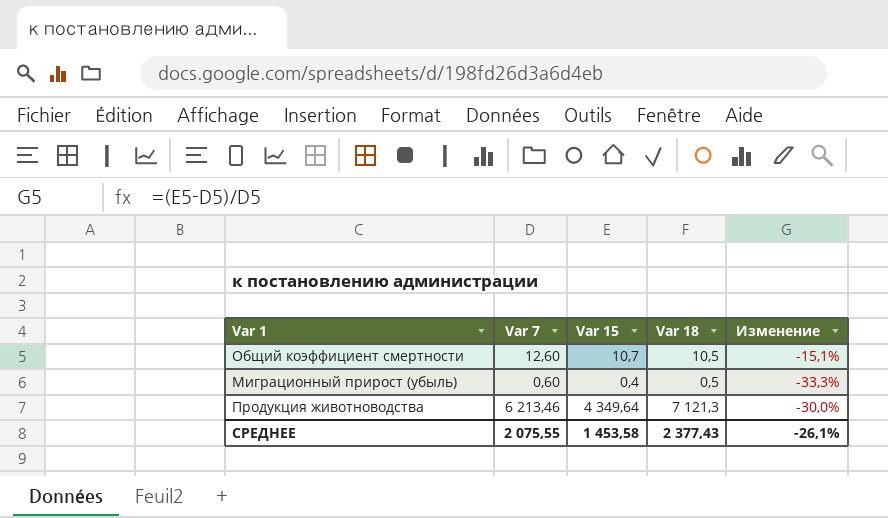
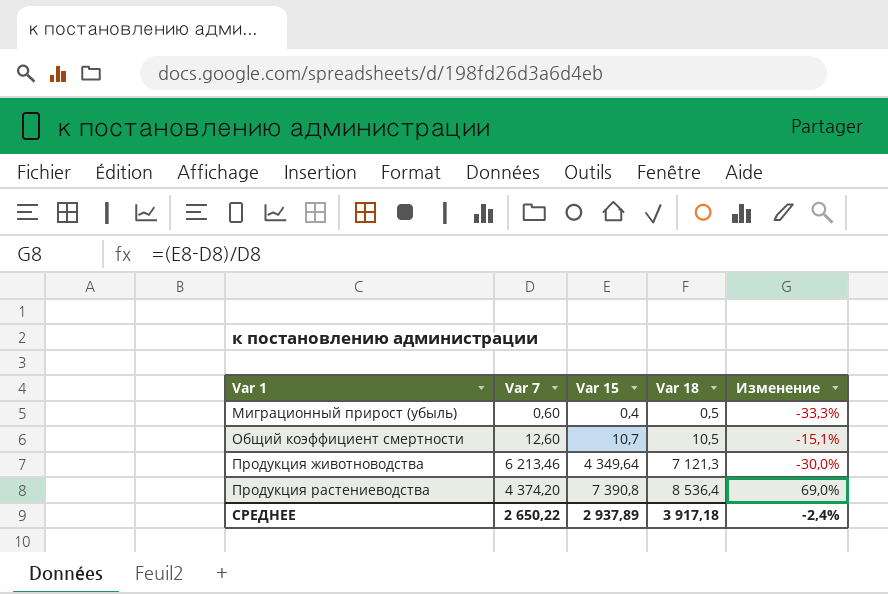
row order: none -> Var 1 ascending
row Продукция растениеводства: none -> 4 374,20 | 7 390,8 | 8 536,4 | 69,0%
СРЕДНЕЕ | Var 7: 2 075,55 -> 2 650,22
СРЕДНЕЕ | Var 15: 1 453,58 -> 2 937,89
СРЕДНЕЕ | Var 18: 2 377,43 -> 3 917,18
СРЕДНЕЕ | Изменение: -26,1% -> -2,4%

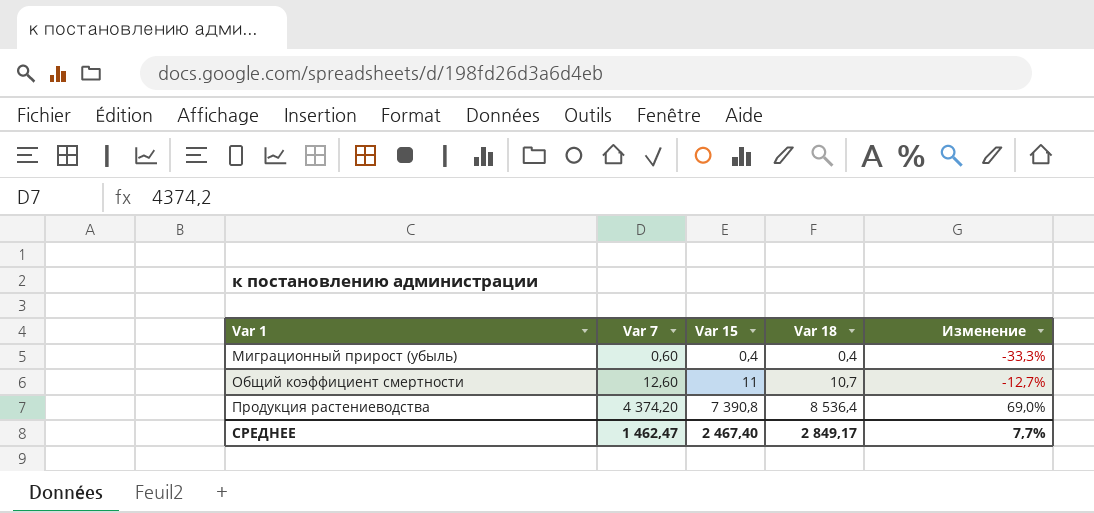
row Продукция животноводства: 6 213,46 | 4 349,64 | 7 121,3 | -30,0% -> none
Миграционный прирост (убыль) | Var 18: 0,5 -> 0,4
Общий коэффициент смертности | Var 15: 10,7 -> 11
Общий коэффициент смертности | Var 18: 10,5 -> 10,7
Общий коэффициент смертности | Изменение: -15,1% -> -12,7%
СРЕДНЕЕ | Var 7: 2 650,22 -> 1 462,47
СРЕДНЕЕ | Var 15: 2 937,89 -> 2 467,40
СРЕДНЕЕ | Var 18: 3 917,18 -> 2 849,17
СРЕДНЕЕ | Изменение: -2,4% -> 7,7%

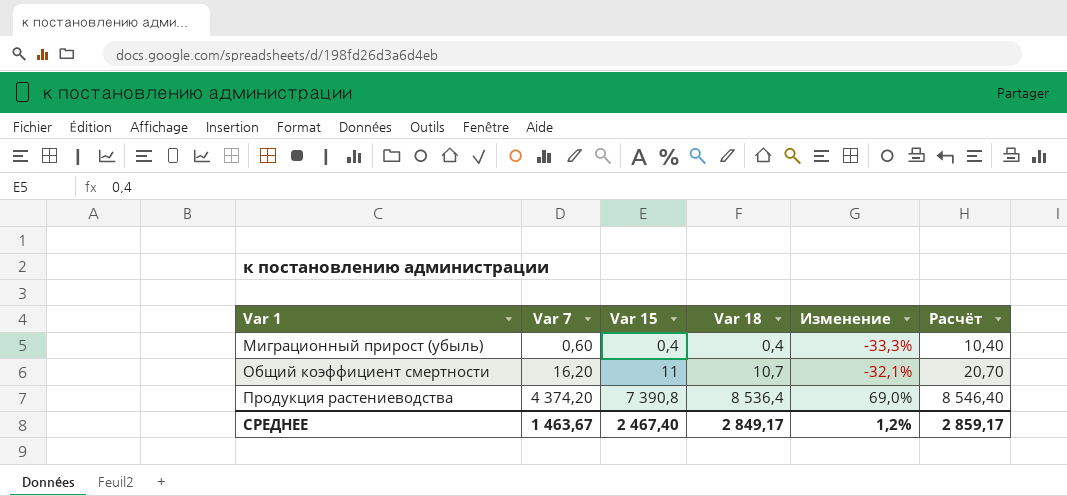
column Расчёт | formula: none -> [Var 18] + 10
Общий коэффициент смертности | Var 7: 12,60 -> 16,20
Общий коэффициент смертности | Изменение: -12,7% -> -32,1%
СРЕДНЕЕ | Var 7: 1 462,47 -> 1 463,67
СРЕДНЕЕ | Изменение: 7,7% -> 1,2%

